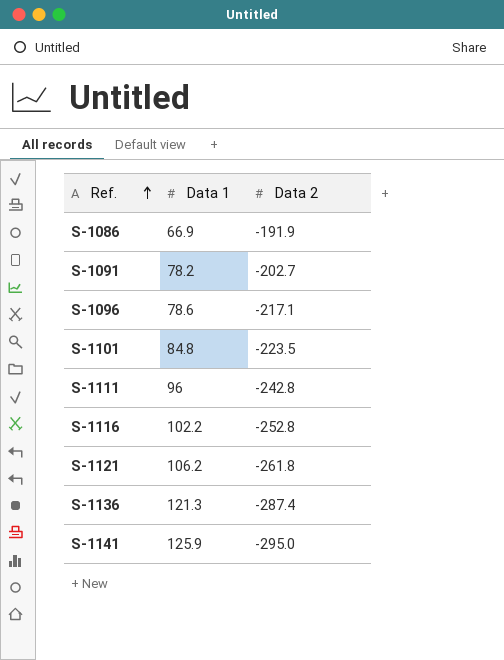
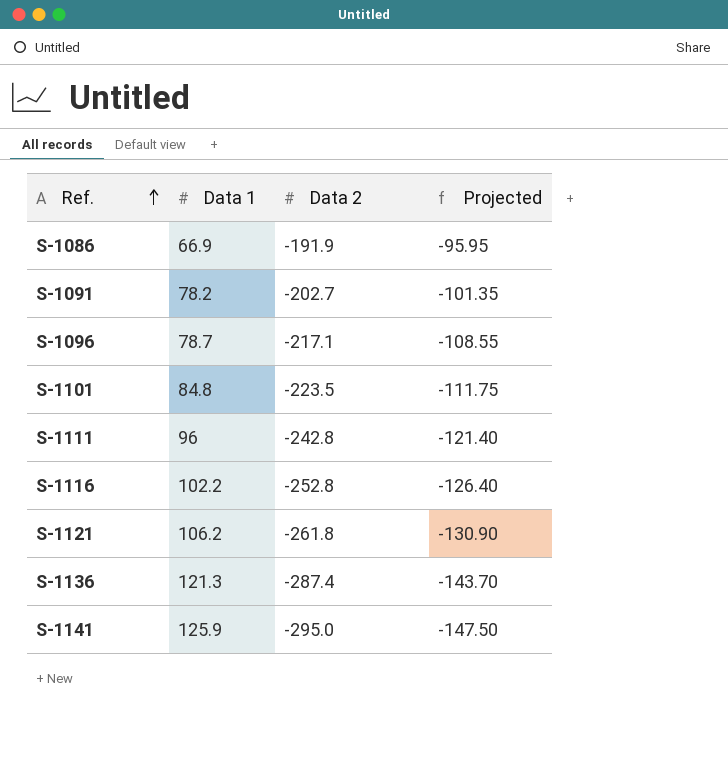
column Projected | formula: none -> [Data 2] * 0.5
S-1096 | Data 1: 78.6 -> 78.7

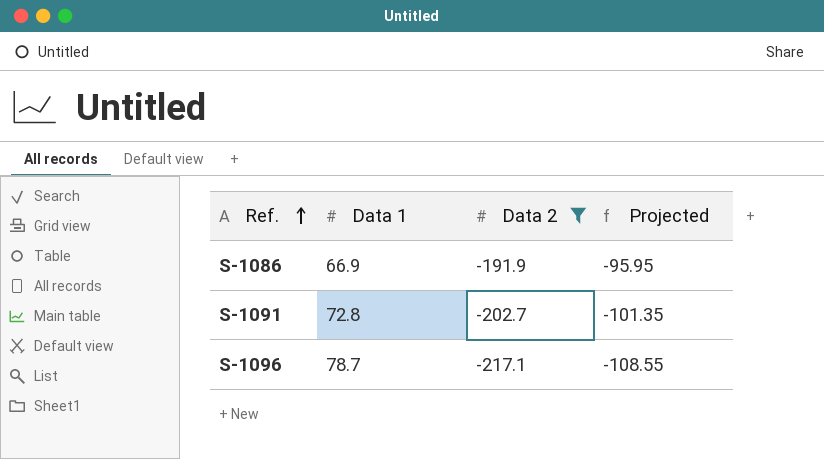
filter: none -> Data 2 >= -217.1
S-1091 | Data 1: 78.2 -> 72.8

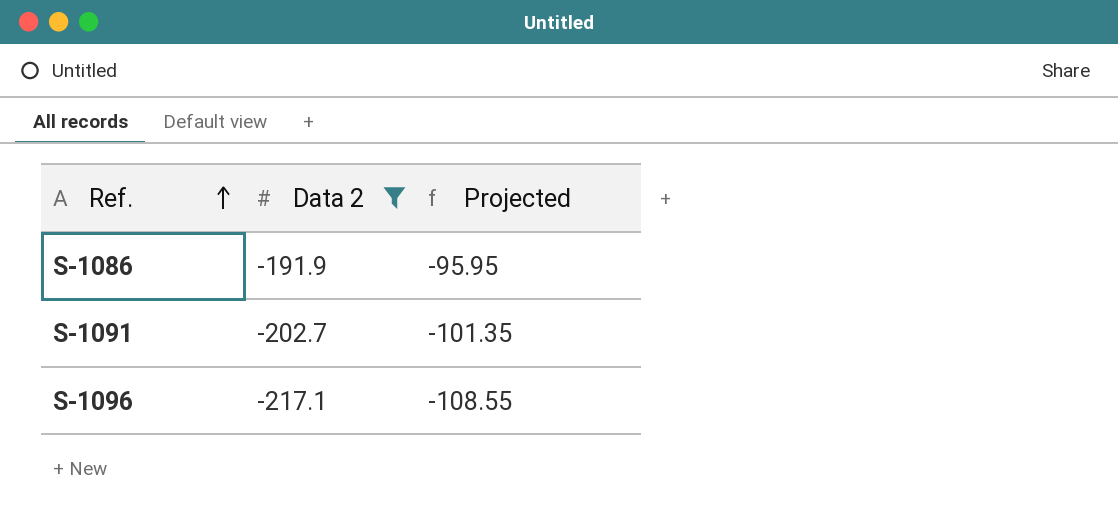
column Data 1 | position: 2 -> none

